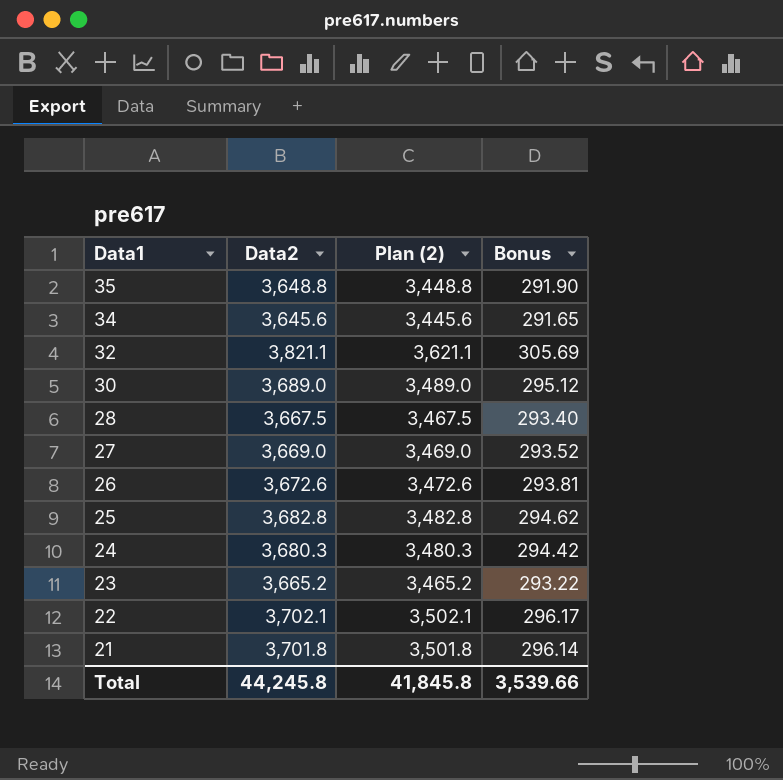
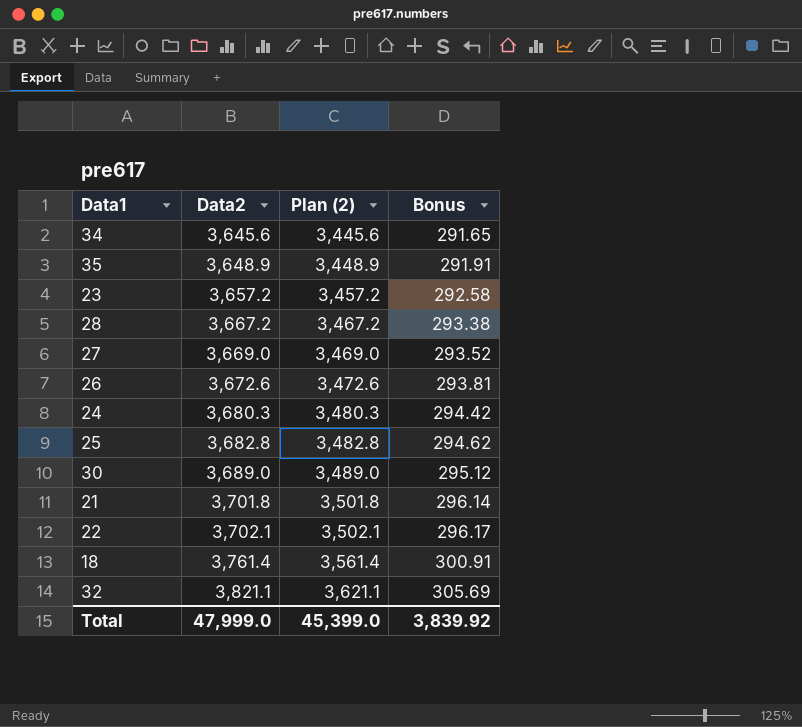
row order: Data1 descending -> Data2 ascending
35 | Data2: 3,648.8 -> 3,648.9
35 | Plan (2): 3,448.8 -> 3,448.9
35 | Bonus: 291.90 -> 291.91
23 | Data2: 3,665.2 -> 3,657.2
23 | Plan (2): 3,465.2 -> 3,457.2
23 | Bonus: 293.22 -> 292.58
28 | Data2: 3,667.5 -> 3,667.2
28 | Plan (2): 3,467.5 -> 3,467.2
28 | Bonus: 293.40 -> 293.38
row 18: none -> 3,761.4 | 3,561.4 | 300.91
Total | Data2: 44,245.8 -> 47,999.0
Total | Plan (2): 41,845.8 -> 45,399.0
Total | Bonus: 3,539.66 -> 3,839.92

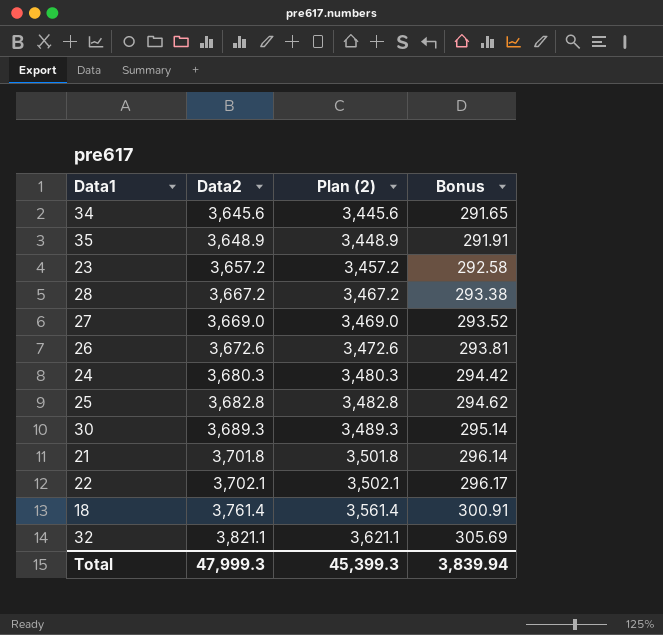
30 | Data2: 3,689.0 -> 3,689.3
30 | Plan (2): 3,489.0 -> 3,489.3
30 | Bonus: 295.12 -> 295.14
Total | Data2: 47,999.0 -> 47,999.3
Total | Plan (2): 45,399.0 -> 45,399.3
Total | Bonus: 3,839.92 -> 3,839.94

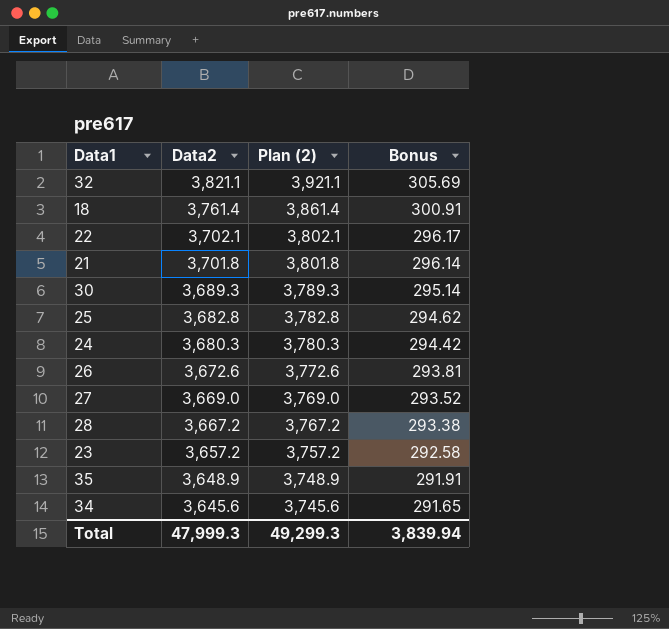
row order: Data2 ascending -> Data2 descending
column Plan (2) | formula: [Data2] - 200 -> [Data2] + 100
Total | Plan (2): 45,399.3 -> 49,299.3

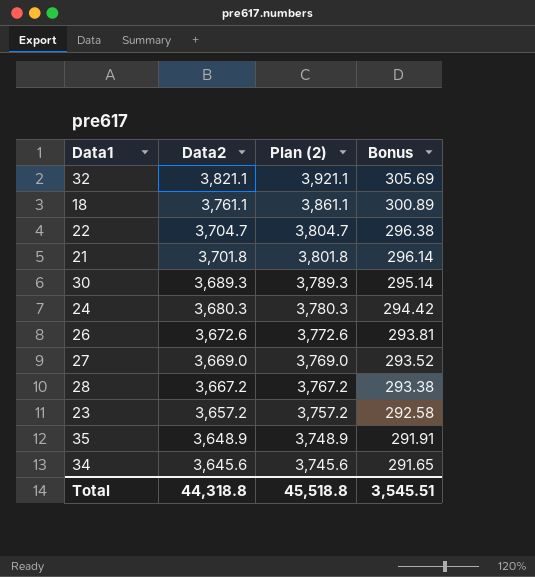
row 25: 3,682.8 | 3,782.8 | 294.62 -> none
18 | Data2: 3,761.4 -> 3,761.1
18 | Plan (2): 3,861.4 -> 3,861.1
18 | Bonus: 300.91 -> 300.89
22 | Data2: 3,702.1 -> 3,704.7
22 | Plan (2): 3,802.1 -> 3,804.7
22 | Bonus: 296.17 -> 296.38
Total | Data2: 47,999.3 -> 44,318.8
Total | Plan (2): 49,299.3 -> 45,518.8
Total | Bonus: 3,839.94 -> 3,545.51

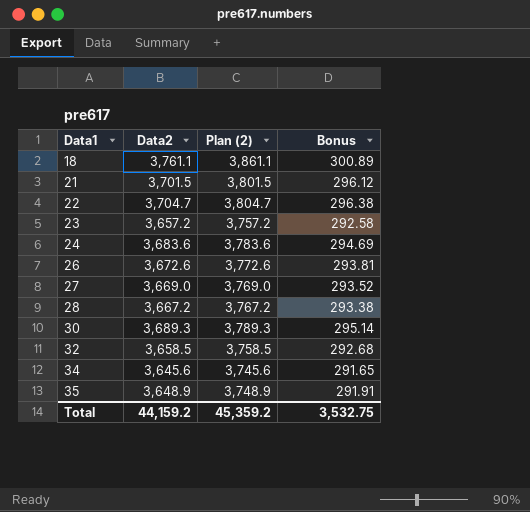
row order: Data2 descending -> Data1 ascending
21 | Data2: 3,701.8 -> 3,701.5
21 | Plan (2): 3,801.8 -> 3,801.5
21 | Bonus: 296.14 -> 296.12
24 | Data2: 3,680.3 -> 3,683.6
24 | Plan (2): 3,780.3 -> 3,783.6
24 | Bonus: 294.42 -> 294.69
32 | Data2: 3,821.1 -> 3,658.5
32 | Plan (2): 3,921.1 -> 3,758.5
32 | Bonus: 305.69 -> 292.68
Total | Data2: 44,318.8 -> 44,159.2
Total | Plan (2): 45,518.8 -> 45,359.2
Total | Bonus: 3,545.51 -> 3,532.75

